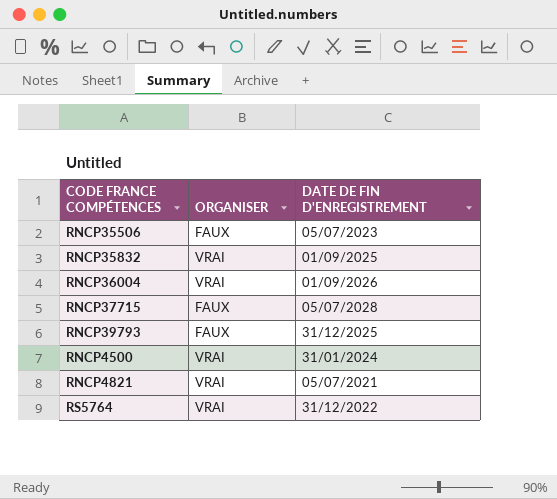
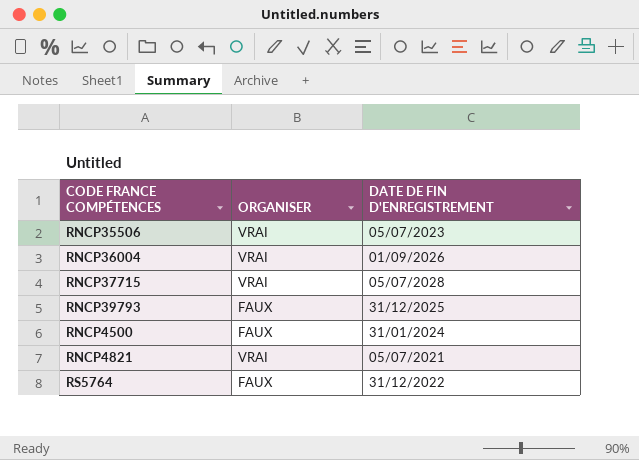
row RNCP35832: VRAI | 01/09/2025 -> none
RNCP35506 | ORGANISER: FAUX -> VRAI
RNCP37715 | ORGANISER: FAUX -> VRAI
RNCP4500 | ORGANISER: VRAI -> FAUX
RS5764 | ORGANISER: VRAI -> FAUX

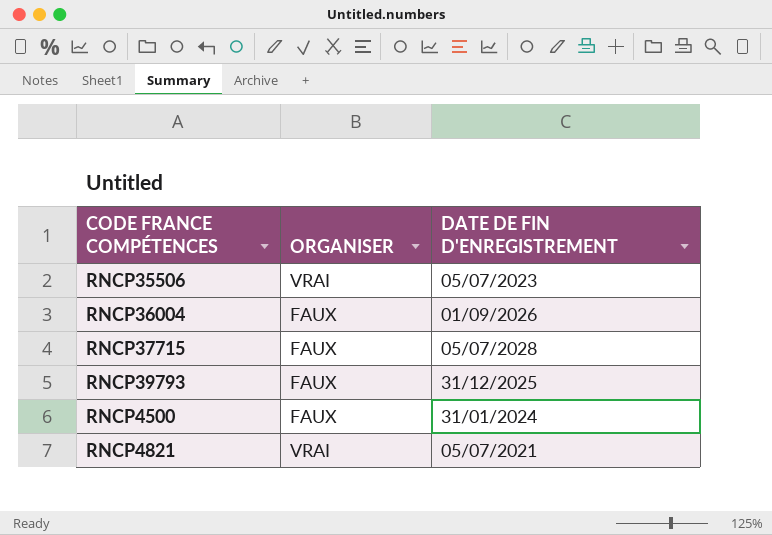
row RS5764: FAUX | 31/12/2022 -> none
RNCP36004 | ORGANISER: VRAI -> FAUX
RNCP37715 | ORGANISER: VRAI -> FAUX

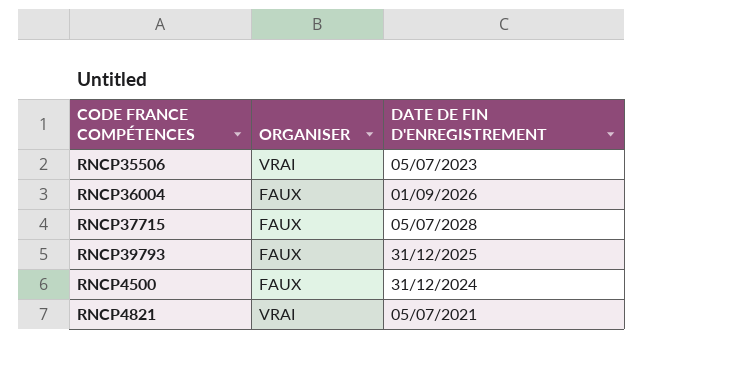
RNCP4500 | DATE DE FIN D'ENREGISTREMENT: 31/01/2024 -> 31/12/2024

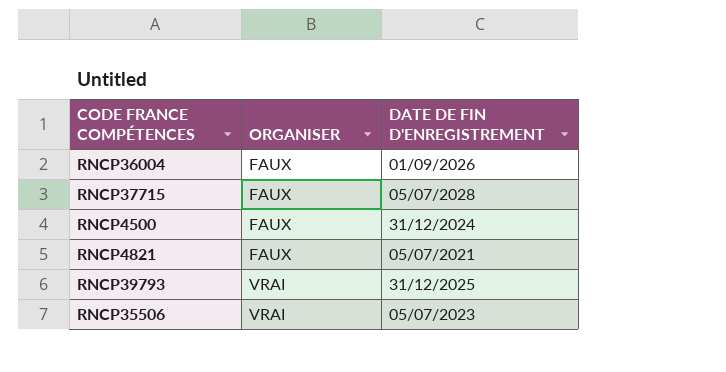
row order: none -> ORGANISER ascending
RNCP4821 | ORGANISER: VRAI -> FAUX
RNCP39793 | ORGANISER: FAUX -> VRAI

